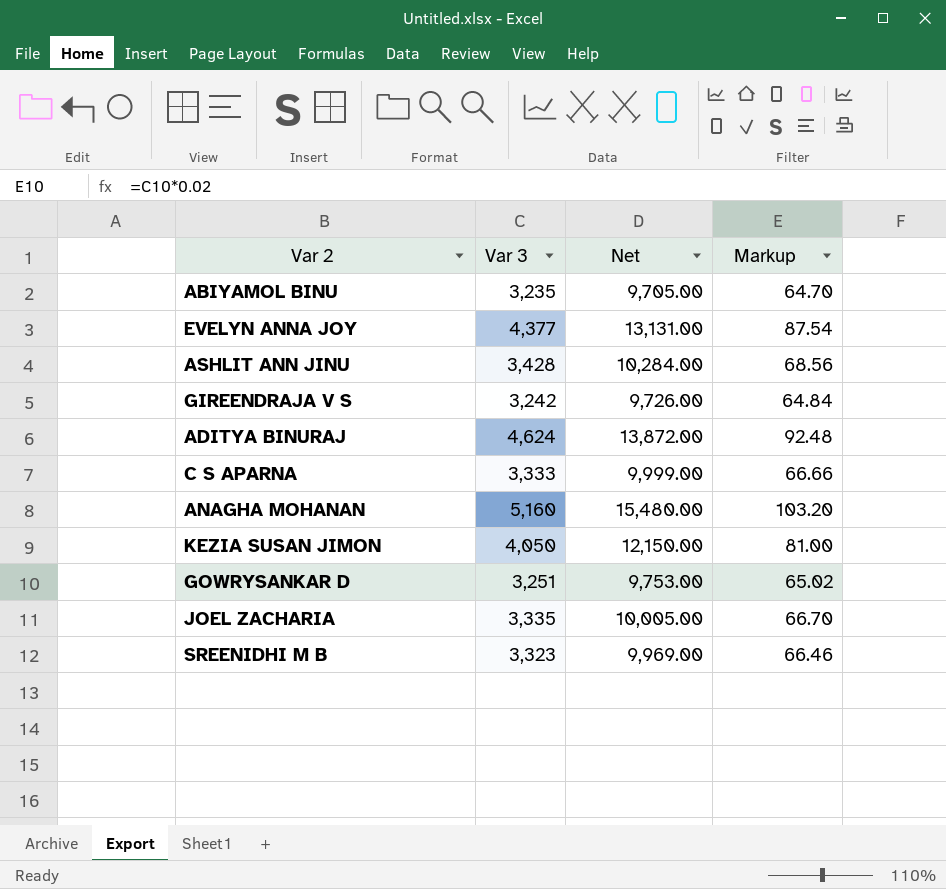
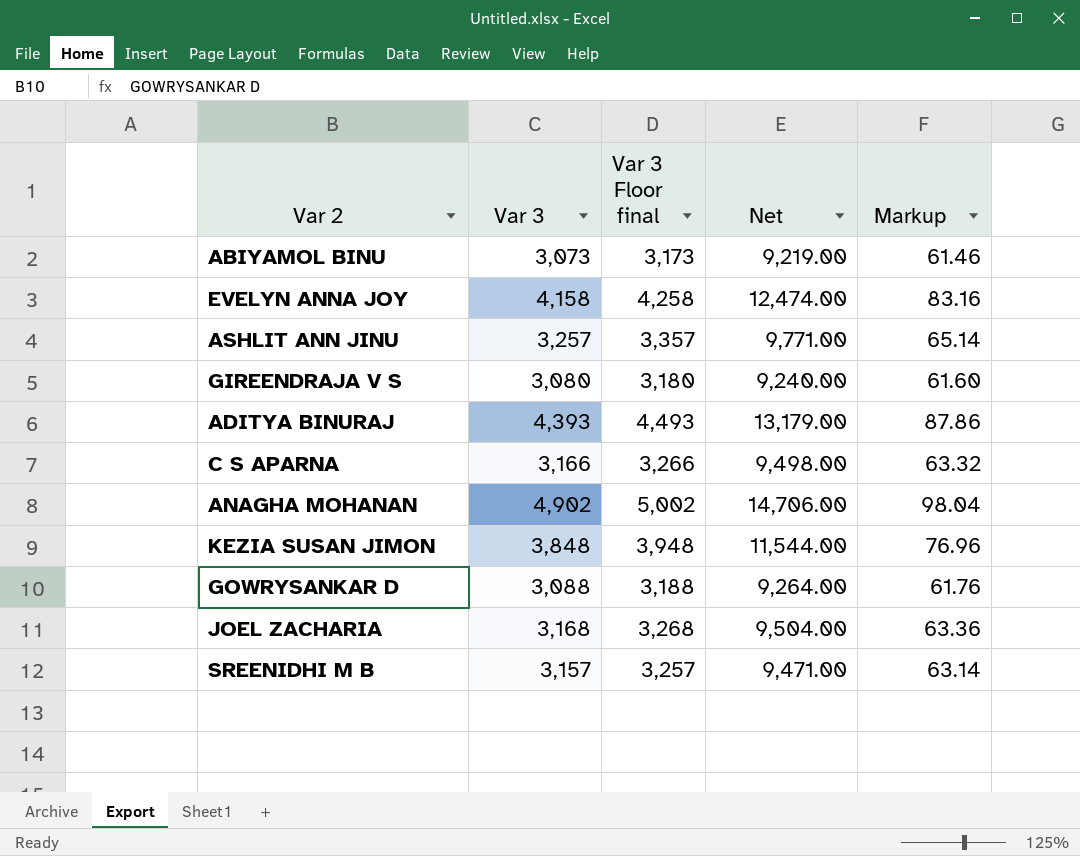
column Var 3 Floor final | formula: none -> [Var 3] + 100
ABIYAMOL BINU | Var 3: 3,235 -> 3,073
ABIYAMOL BINU | Net: 9,705.00 -> 9,219.00
ABIYAMOL BINU | Markup: 64.70 -> 61.46
EVELYN ANNA JOY | Var 3: 4,377 -> 4,158
EVELYN ANNA JOY | Net: 13,131.00 -> 12,474.00
EVELYN ANNA JOY | Markup: 87.54 -> 83.16
ASHLIT ANN JINU | Var 3: 3,428 -> 3,257
ASHLIT ANN JINU | Net: 10,284.00 -> 9,771.00
ASHLIT ANN JINU | Markup: 68.56 -> 65.14
GIREENDRAJA V S | Var 3: 3,242 -> 3,080
GIREENDRAJA V S | Net: 9,726.00 -> 9,240.00
GIREENDRAJA V S | Markup: 64.84 -> 61.60
ADITYA BINURAJ | Var 3: 4,624 -> 4,393
ADITYA BINURAJ | Net: 13,872.00 -> 13,179.00
ADITYA BINURAJ | Markup: 92.48 -> 87.86
C S APARNA | Var 3: 3,333 -> 3,166
C S APARNA | Net: 9,999.00 -> 9,498.00
C S APARNA | Markup: 66.66 -> 63.32
ANAGHA MOHANAN | Var 3: 5,160 -> 4,902
ANAGHA MOHANAN | Net: 15,480.00 -> 14,706.00
ANAGHA MOHANAN | Markup: 103.20 -> 98.04
KEZIA SUSAN JIMON | Var 3: 4,050 -> 3,848
KEZIA SUSAN JIMON | Net: 12,150.00 -> 11,544.00
KEZIA SUSAN JIMON | Markup: 81.00 -> 76.96
GOWRYSANKAR D | Var 3: 3,251 -> 3,088
GOWRYSANKAR D | Net: 9,753.00 -> 9,264.00
GOWRYSANKAR D | Markup: 65.02 -> 61.76
JOEL ZACHARIA | Var 3: 3,335 -> 3,168
JOEL ZACHARIA | Net: 10,005.00 -> 9,504.00
JOEL ZACHARIA | Markup: 66.70 -> 63.36
SREENIDHI M B | Var 3: 3,323 -> 3,157
SREENIDHI M B | Net: 9,969.00 -> 9,471.00
SREENIDHI M B | Markup: 66.46 -> 63.14

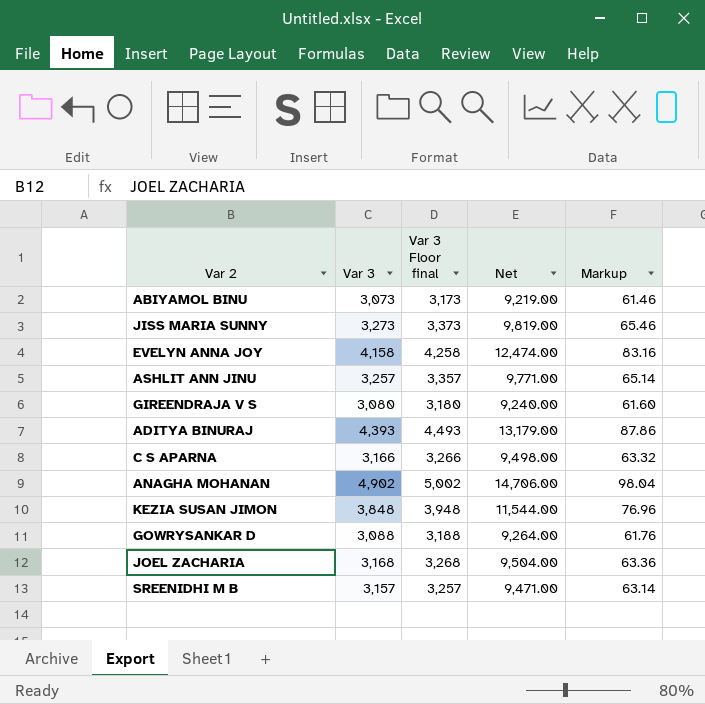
row JISS MARIA SUNNY: none -> 3,273 | 3,373 | 9,819.00 | 65.46

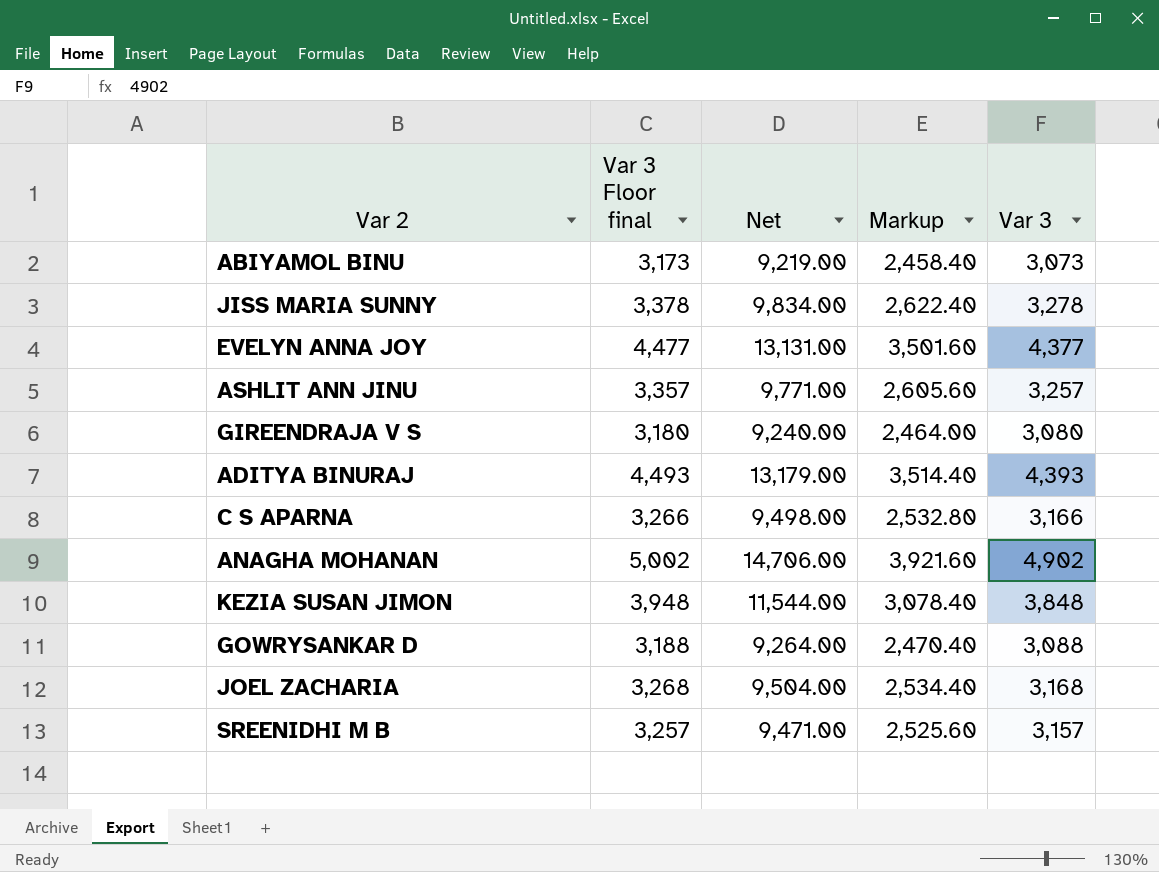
column Markup | formula: [Var 3] * 0.02 -> [Var 3] * 0.8
column Var 3 | position: 2 -> 5
JISS MARIA SUNNY | Var 3 Floor final: 3,373 -> 3,378
JISS MARIA SUNNY | Net: 9,819.00 -> 9,834.00
JISS MARIA SUNNY | Var 3: 3,273 -> 3,278
EVELYN ANNA JOY | Var 3 Floor final: 4,258 -> 4,477
EVELYN ANNA JOY | Net: 12,474.00 -> 13,131.00
EVELYN ANNA JOY | Var 3: 4,158 -> 4,377

